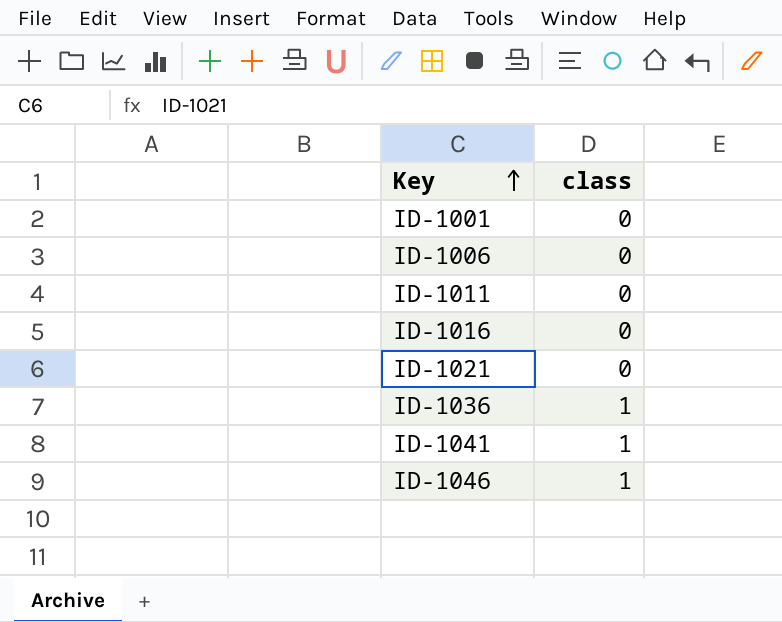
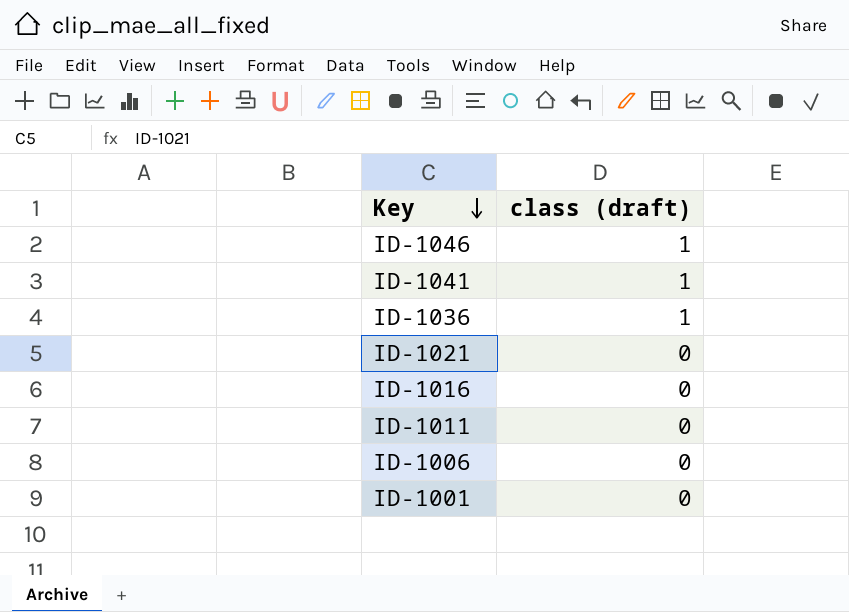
row order: Key ascending -> Key descending
column name: class -> class (draft)

